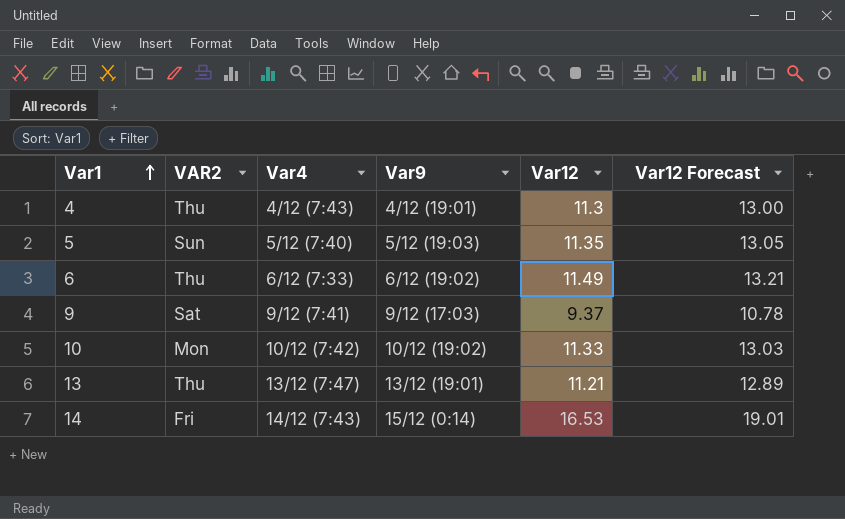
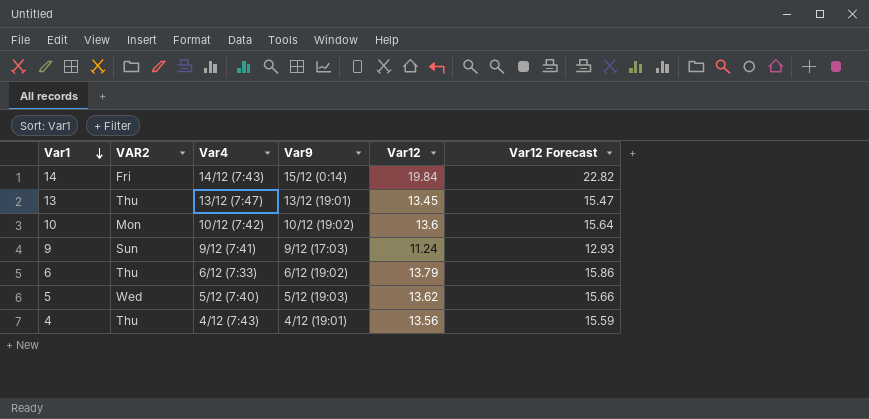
row order: Var1 ascending -> Var1 descending
14 | Var12: 16.53 -> 19.84
14 | Var12 Forecast: 19.01 -> 22.82
13 | Var12: 11.21 -> 13.45
13 | Var12 Forecast: 12.89 -> 15.47
10 | Var12: 11.33 -> 13.6
10 | Var12 Forecast: 13.03 -> 15.64
9 | VAR2: Sat -> Sun
9 | Var12: 9.37 -> 11.24
9 | Var12 Forecast: 10.78 -> 12.93
6 | Var12: 11.49 -> 13.79
6 | Var12 Forecast: 13.21 -> 15.86
5 | VAR2: Sun -> Wed
5 | Var12: 11.35 -> 13.62
5 | Var12 Forecast: 13.05 -> 15.66
4 | Var12: 11.3 -> 13.56
4 | Var12 Forecast: 13.00 -> 15.59

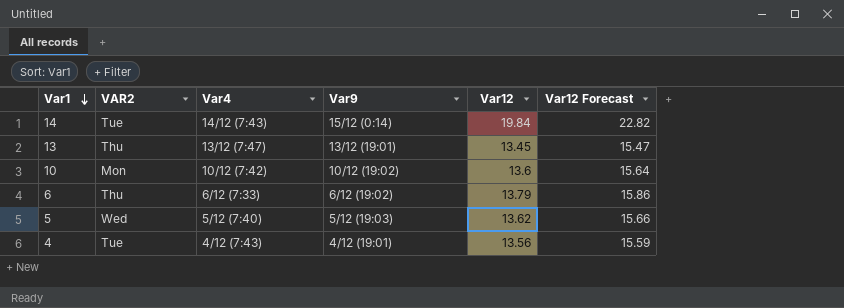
row 9: Sun | 9/12 (7:41) | 9/12 (17:03) | 11.24 | 12.93 -> none
14 | VAR2: Fri -> Tue
4 | VAR2: Thu -> Tue

